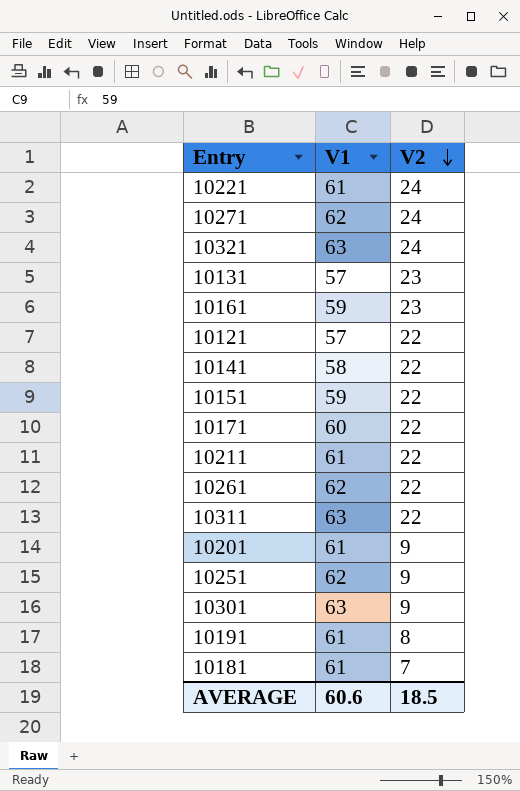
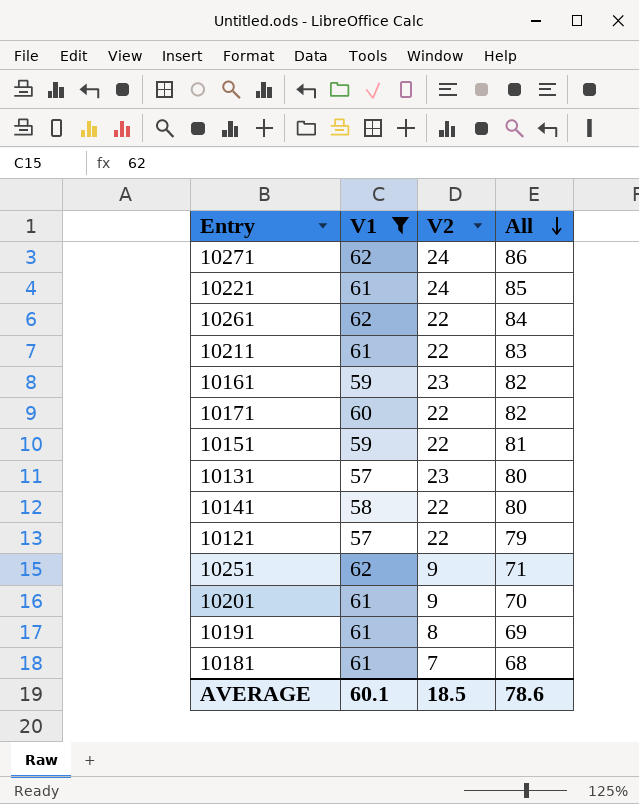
filter: none -> V1 != 63
row order: V2 descending -> All descending
column All | formula: none -> [V1] + [V2]
AVERAGE | V1: 60.6 -> 60.1

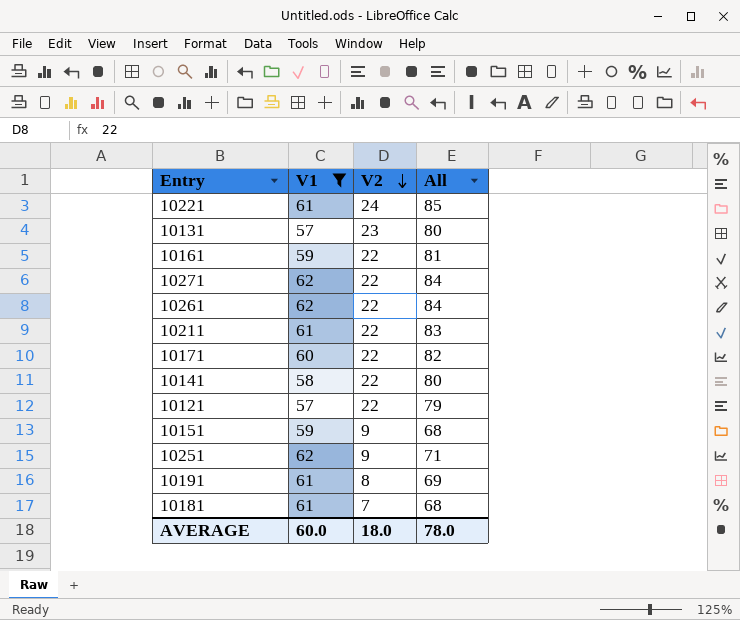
row order: All descending -> V2 descending
row 10201: 61 | 9 | 70 -> none
10161 | V2: 23 -> 22
10161 | All: 82 -> 81
10271 | V2: 24 -> 22
10271 | All: 86 -> 84
10151 | V2: 22 -> 9
10151 | All: 81 -> 68
AVERAGE | V1: 60.1 -> 60.0
AVERAGE | V2: 18.5 -> 18.0
AVERAGE | All: 78.6 -> 78.0

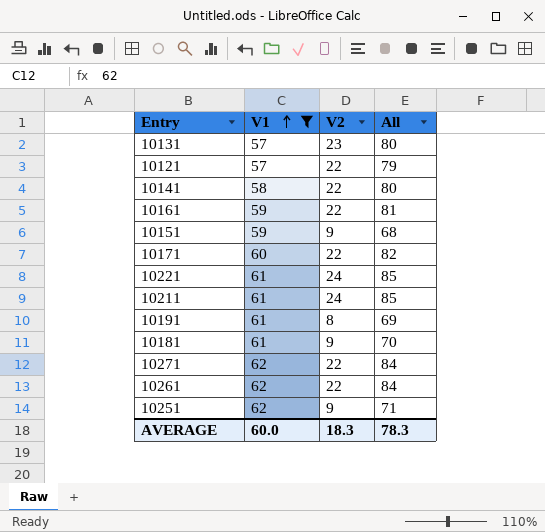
row order: V2 descending -> V1 ascending
10211 | V2: 22 -> 24
10211 | All: 83 -> 85
10181 | V2: 7 -> 9
10181 | All: 68 -> 70
AVERAGE | V2: 18.0 -> 18.3
AVERAGE | All: 78.0 -> 78.3

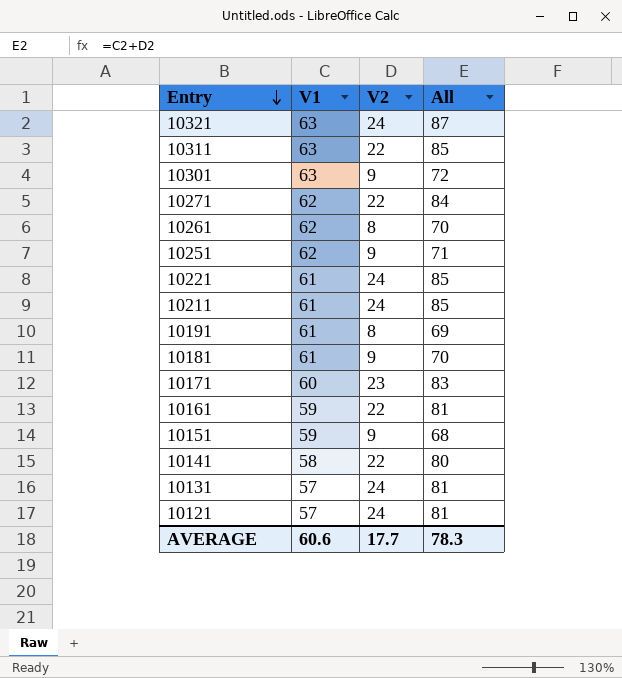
filter: V1 != 63 -> none
row order: V1 ascending -> Entry descending
10261 | V2: 22 -> 8
10261 | All: 84 -> 70
10171 | V2: 22 -> 23
10171 | All: 82 -> 83
10131 | V2: 23 -> 24
10131 | All: 80 -> 81
10121 | V2: 22 -> 24
10121 | All: 79 -> 81
AVERAGE | V1: 60.0 -> 60.6
AVERAGE | V2: 18.3 -> 17.7

